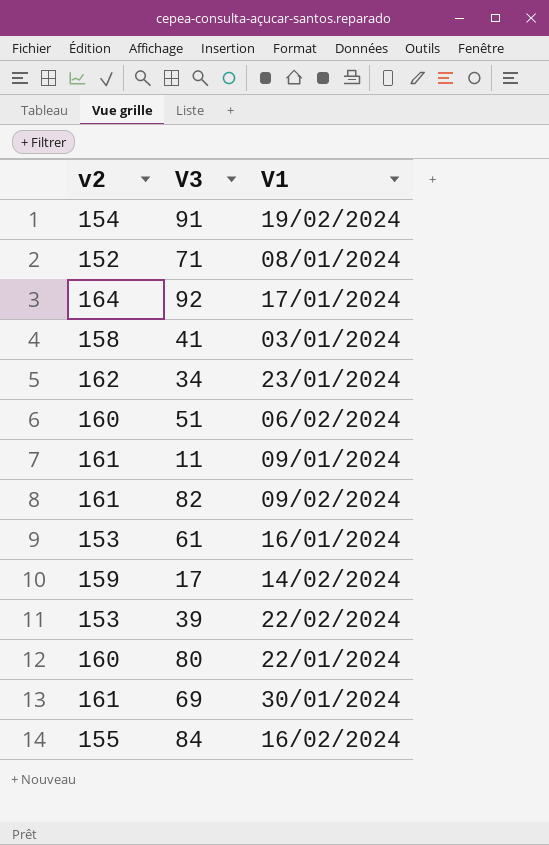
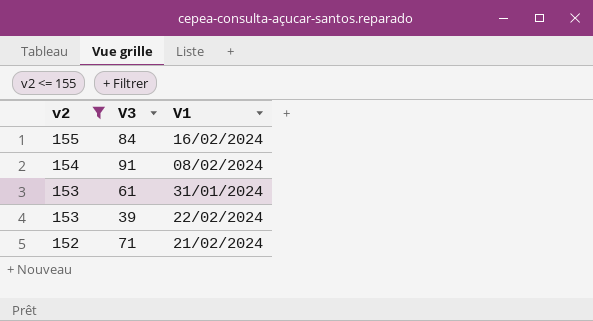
filter: none -> v2 <= 155
row order: none -> v2 descending
91 | V1: 19/02/2024 -> 08/02/2024
61 | V1: 16/01/2024 -> 31/01/2024
71 | V1: 08/01/2024 -> 21/02/2024

